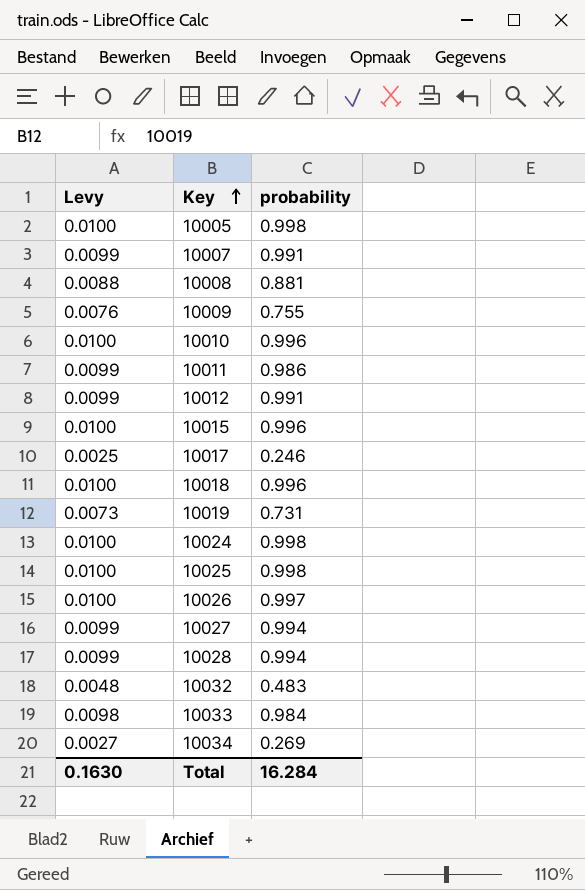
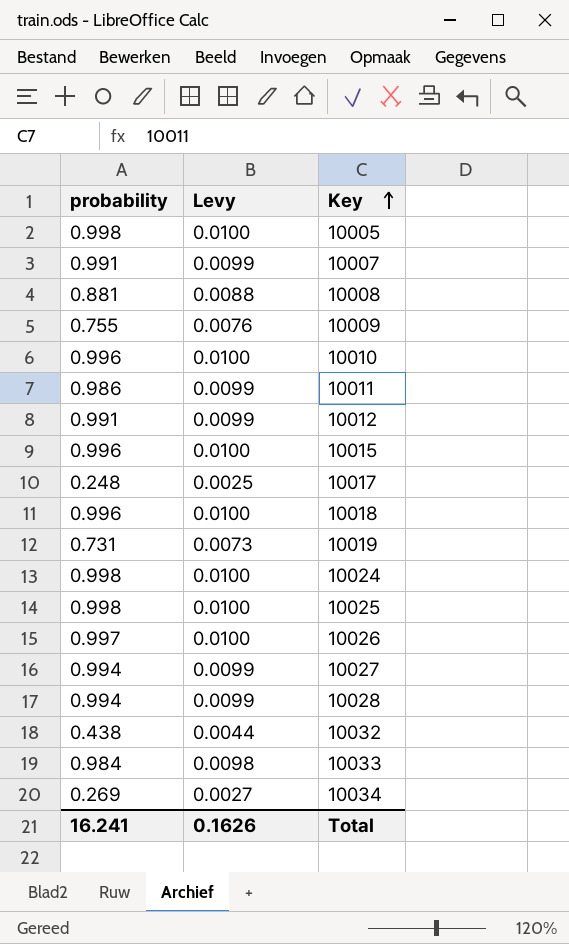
column probability | position: 3 -> 1
10017 | probability: 0.246 -> 0.248
10032 | probability: 0.483 -> 0.438
10032 | Levy: 0.0048 -> 0.0044
Total | probability: 16.284 -> 16.241
Total | Levy: 0.1630 -> 0.1626

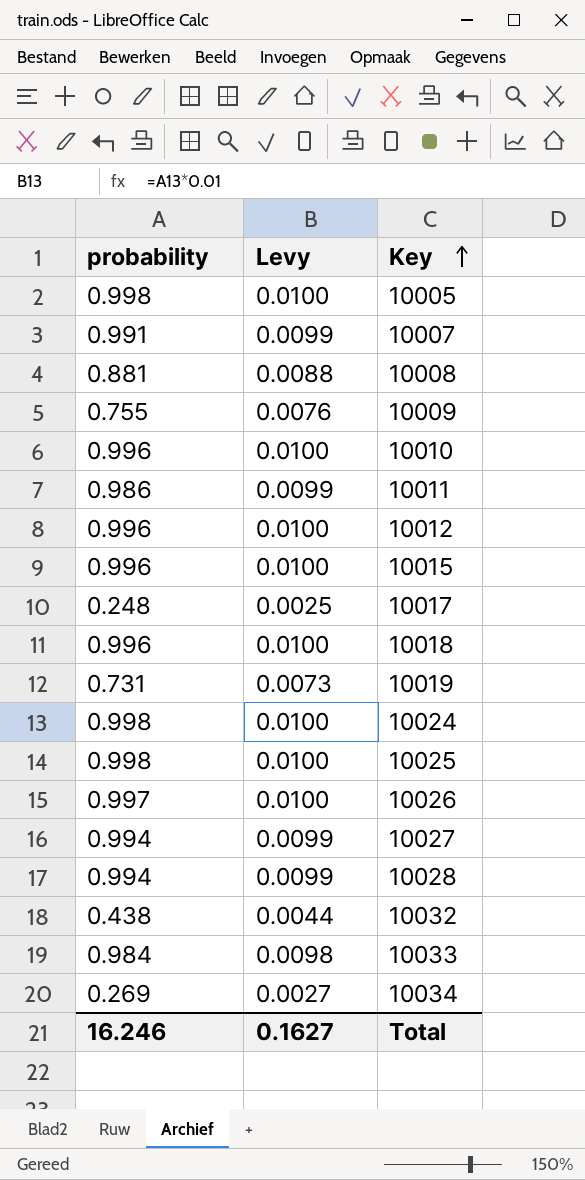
10012 | probability: 0.991 -> 0.996
10012 | Levy: 0.0099 -> 0.0100
Total | probability: 16.241 -> 16.246
Total | Levy: 0.1626 -> 0.1627

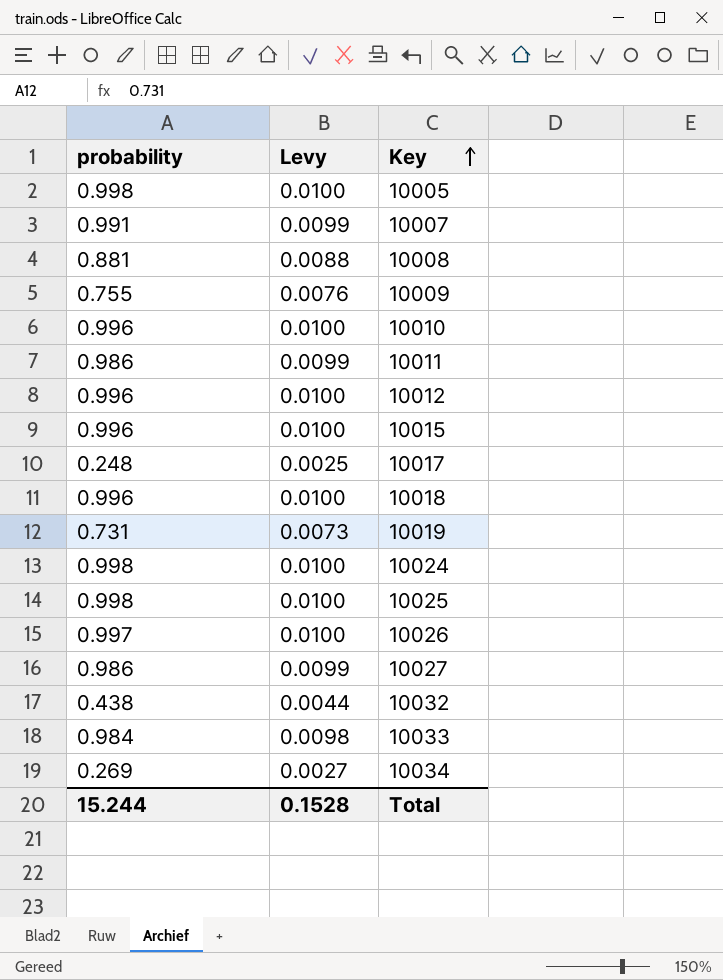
row 10028: 0.994 | 0.0099 -> none
10027 | probability: 0.994 -> 0.986
Total | probability: 16.246 -> 15.244
Total | Levy: 0.1627 -> 0.1528

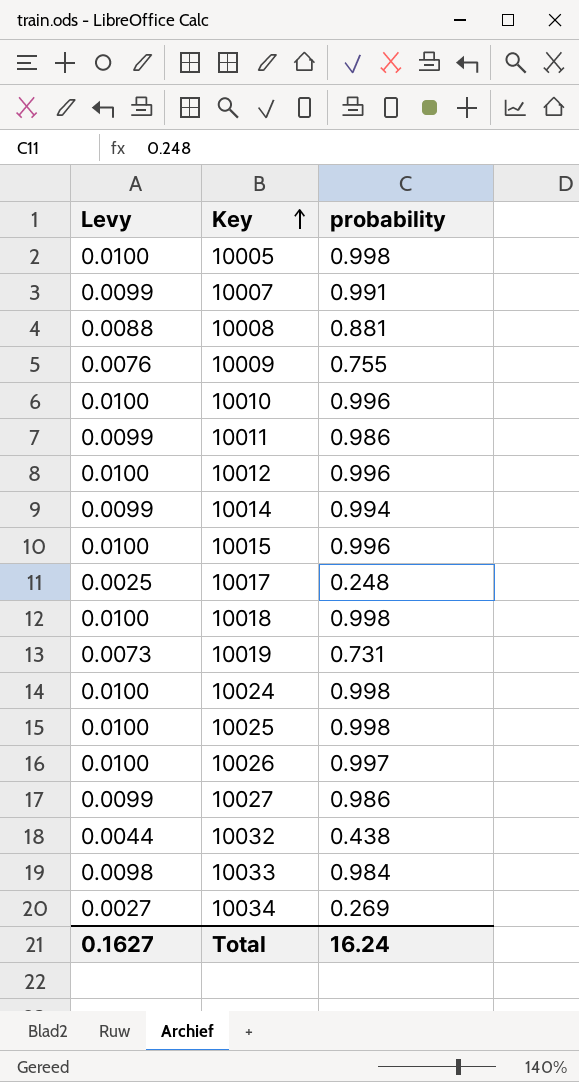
column probability | position: 1 -> 3
row 10014: none -> 0.0099 | 0.994
10018 | probability: 0.996 -> 0.998
Total | Levy: 0.1528 -> 0.1627
Total | probability: 15.244 -> 16.24

